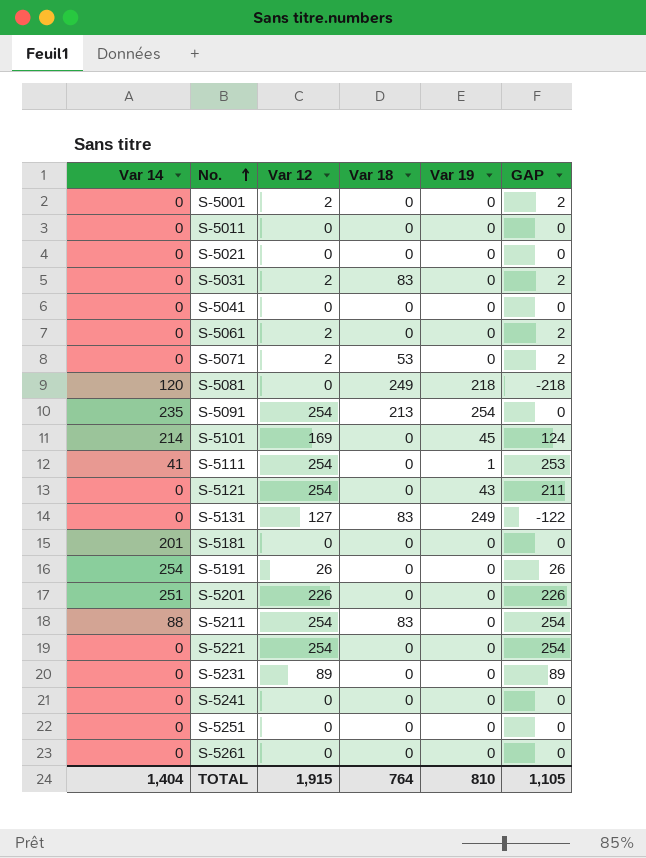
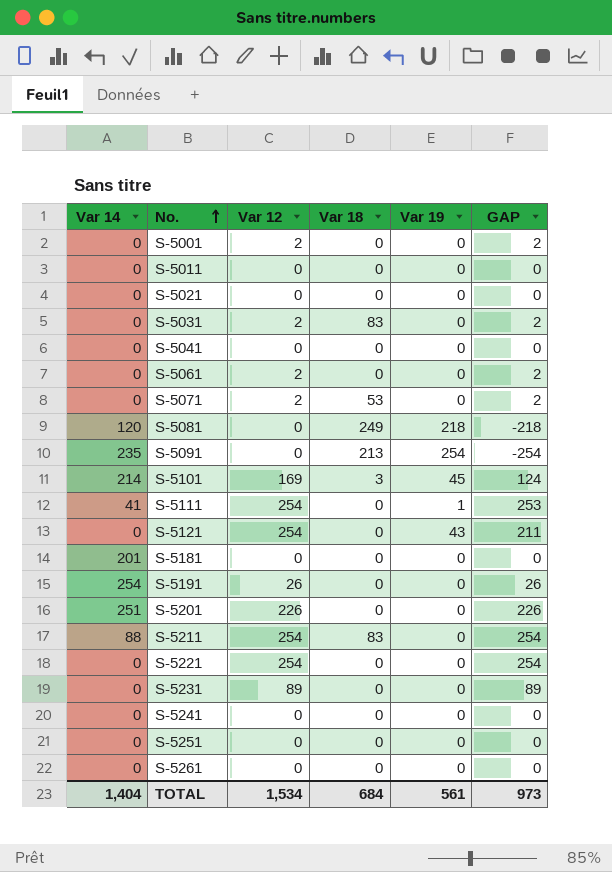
row S-5131: 0 | 127 | 83 | 249 | -122 -> none
S-5091 | Var 12: 254 -> 0
S-5091 | GAP: 0 -> -254
S-5101 | Var 18: 0 -> 3
TOTAL | Var 12: 1,915 -> 1,534
TOTAL | Var 18: 764 -> 684
TOTAL | Var 19: 810 -> 561
TOTAL | GAP: 1,105 -> 973

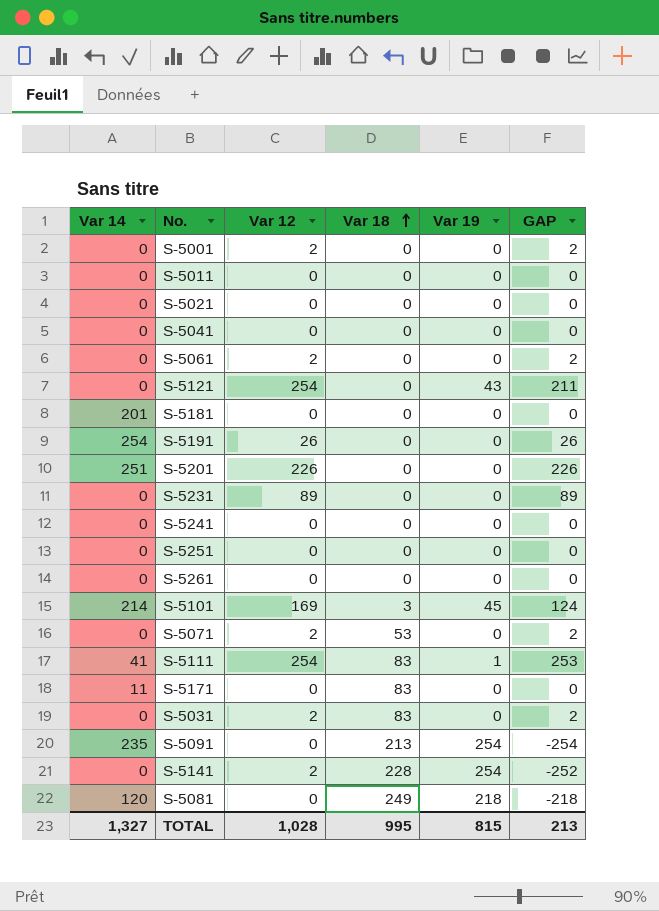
row order: No. ascending -> Var 18 ascending
row S-5211: 88 | 254 | 83 | 0 | 254 -> none
row S-5221: 0 | 254 | 0 | 0 | 254 -> none
S-5111 | Var 18: 0 -> 83
row S-5171: none -> 11 | 0 | 83 | 0 | 0
row S-5141: none -> 0 | 2 | 228 | 254 | -252
TOTAL | Var 14: 1,404 -> 1,327
TOTAL | Var 12: 1,534 -> 1,028
TOTAL | Var 18: 684 -> 995
TOTAL | Var 19: 561 -> 815
TOTAL | GAP: 973 -> 213

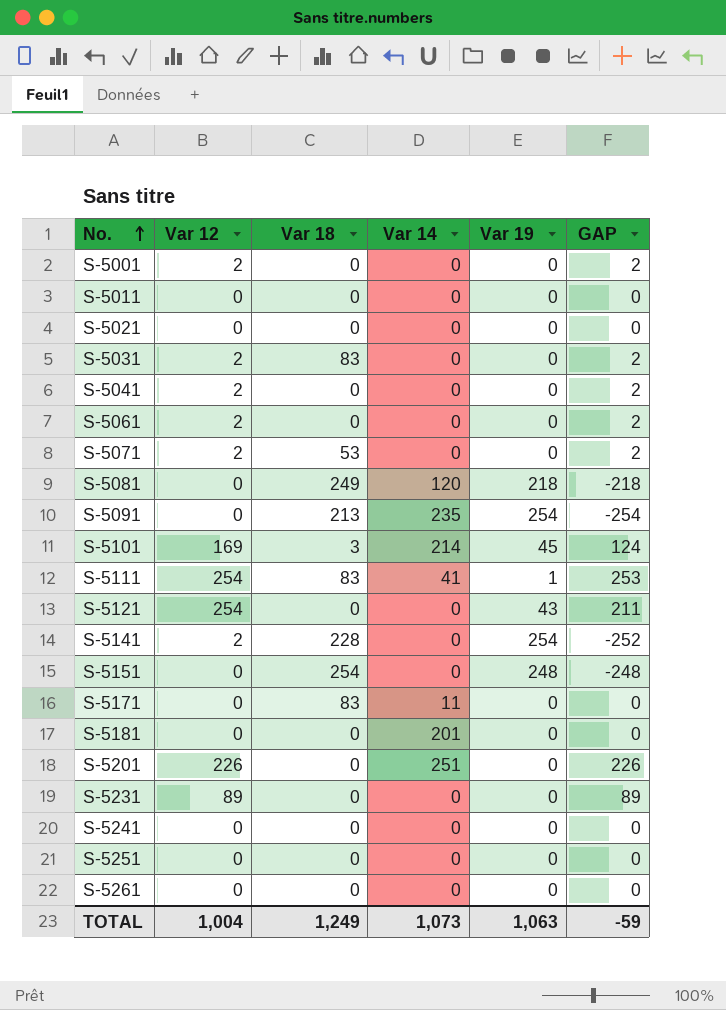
row order: Var 18 ascending -> No. ascending
column Var 14 | position: 1 -> 4
row S-5191: 254 | 26 | 0 | 0 | 26 -> none
S-5041 | Var 12: 0 -> 2
S-5041 | GAP: 0 -> 2
row S-5151: none -> 0 | 254 | 0 | 248 | -248
TOTAL | Var 12: 1,028 -> 1,004
TOTAL | Var 18: 995 -> 1,249
TOTAL | Var 14: 1,327 -> 1,073
TOTAL | Var 19: 815 -> 1,063
TOTAL | GAP: 213 -> -59

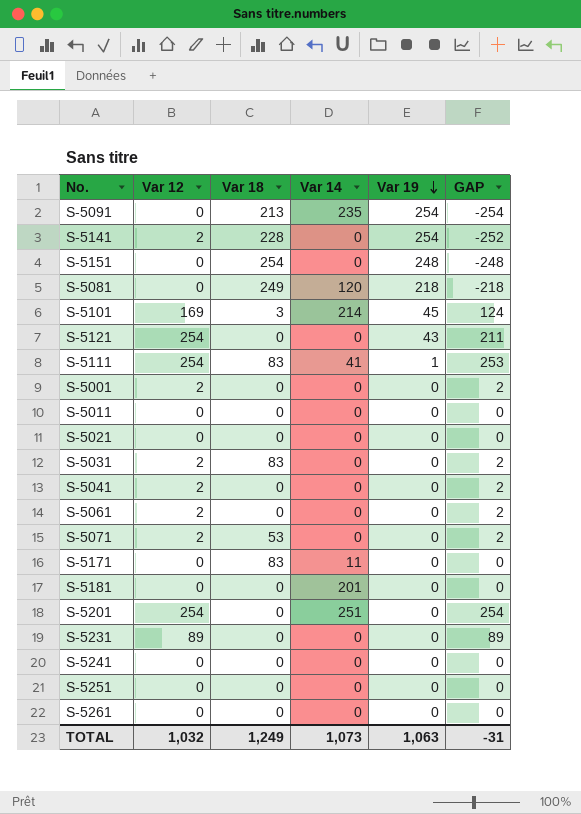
row order: No. ascending -> Var 19 descending
S-5201 | Var 12: 226 -> 254
S-5201 | GAP: 226 -> 254
TOTAL | Var 12: 1,004 -> 1,032
TOTAL | GAP: -59 -> -31

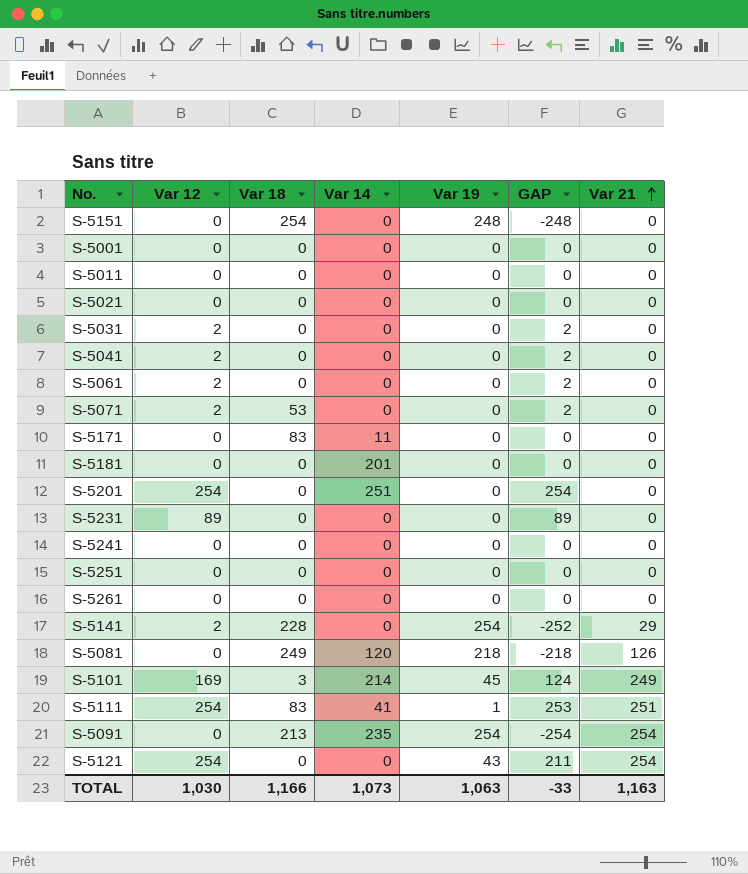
row order: Var 19 descending -> Var 21 ascending
column Var 21 | position: none -> 7
S-5001 | Var 12: 2 -> 0
S-5001 | GAP: 2 -> 0
S-5031 | Var 18: 83 -> 0
TOTAL | Var 12: 1,032 -> 1,030
TOTAL | Var 18: 1,249 -> 1,166
TOTAL | GAP: -31 -> -33

